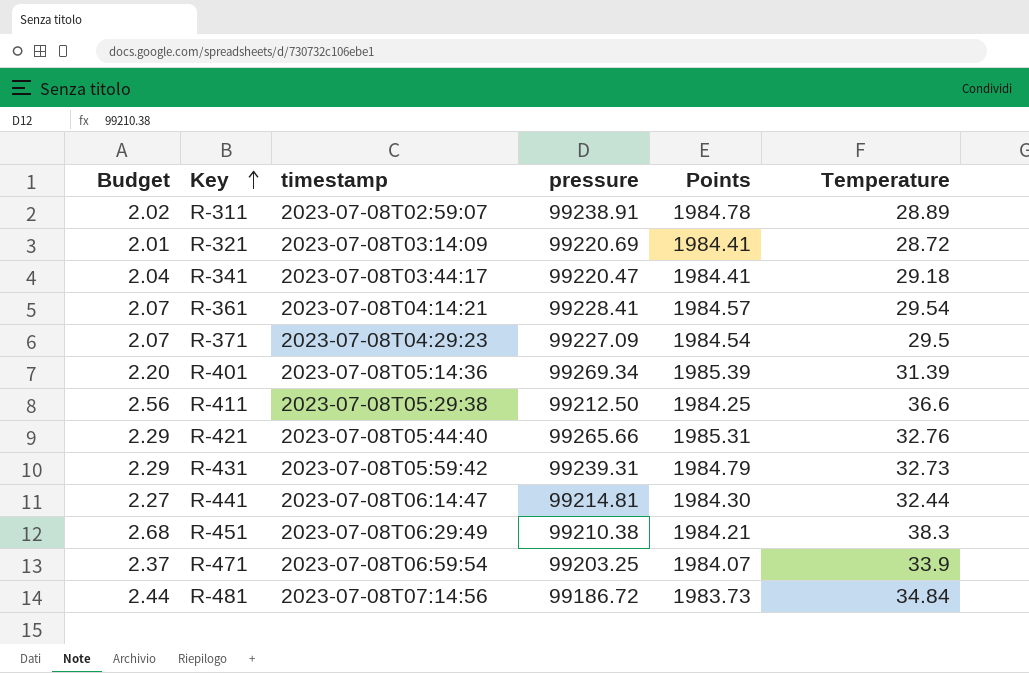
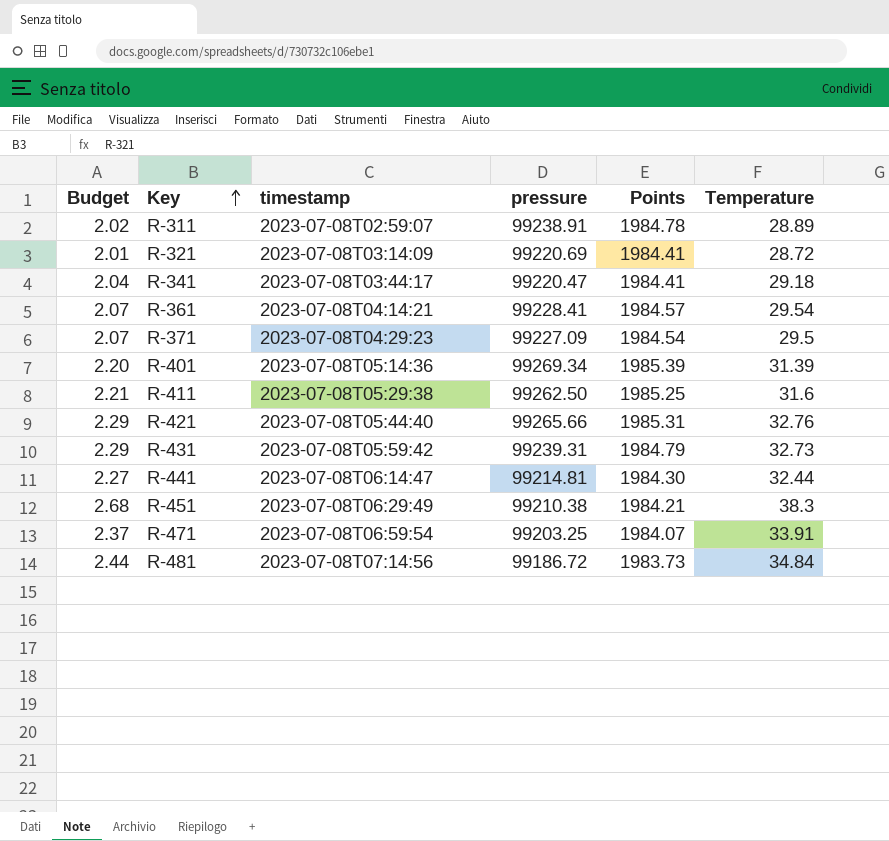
R-411 | Budget: 2.56 -> 2.21
R-411 | pressure: 99212.50 -> 99262.50
R-411 | Points: 1984.25 -> 1985.25
R-411 | Temperature: 36.6 -> 31.6
R-471 | Temperature: 33.9 -> 33.91

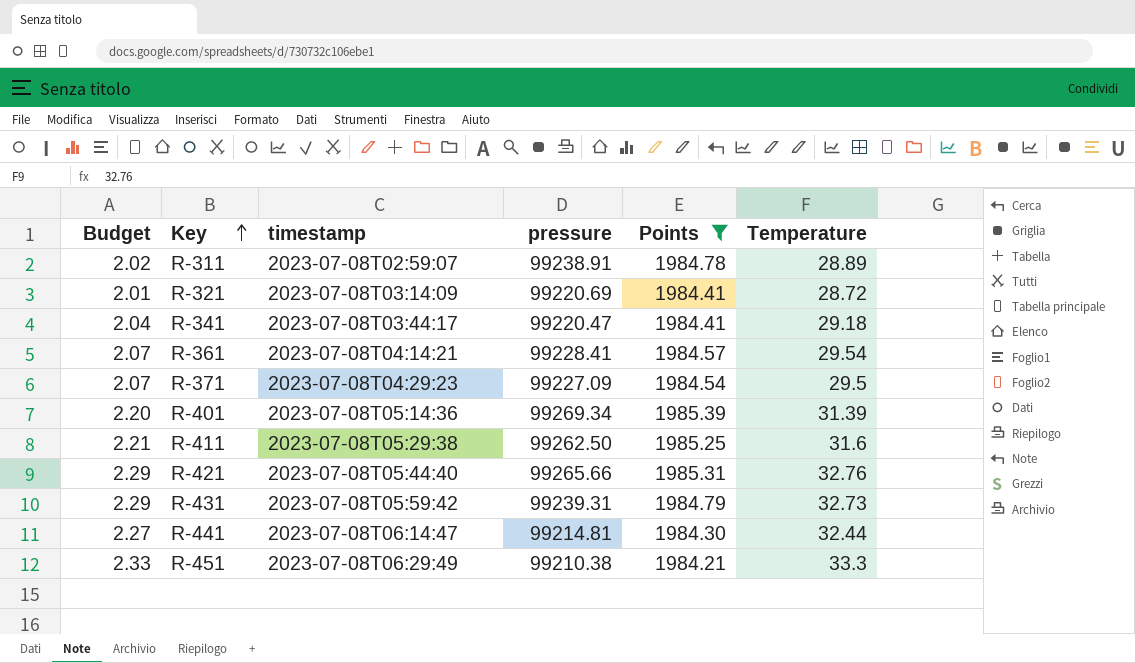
filter: none -> Points >= 1984.21
R-451 | Budget: 2.68 -> 2.33
R-451 | Temperature: 38.3 -> 33.3

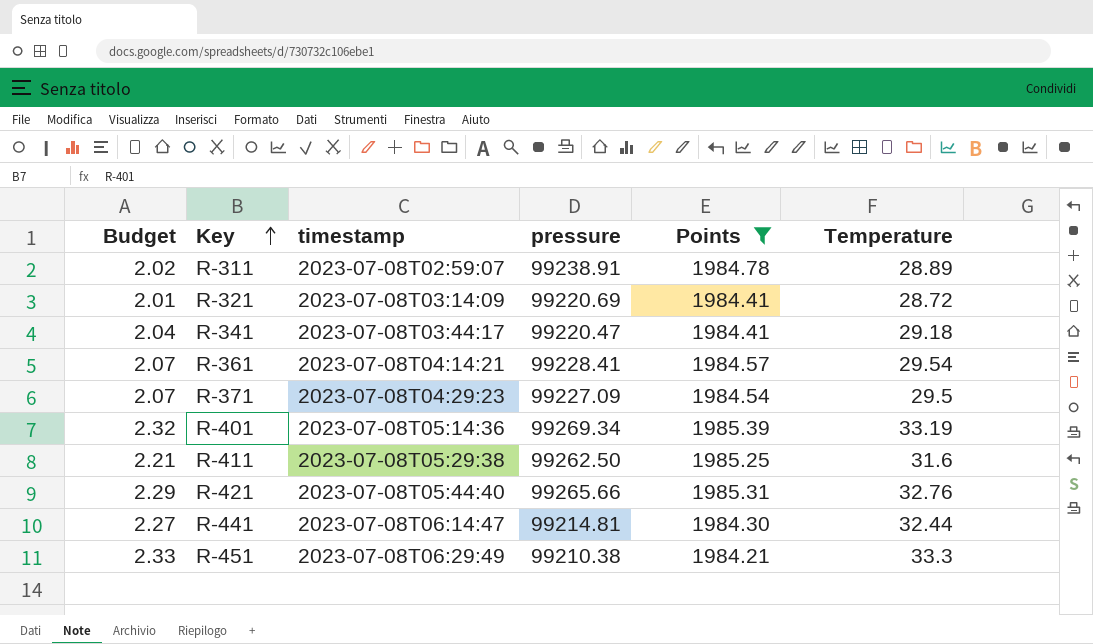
row R-431: 2.29 | 2023-07-08T05:59:42 | 99239.31 | 1984.79 | 32.73 -> none
R-401 | Budget: 2.20 -> 2.32
R-401 | Temperature: 31.39 -> 33.19

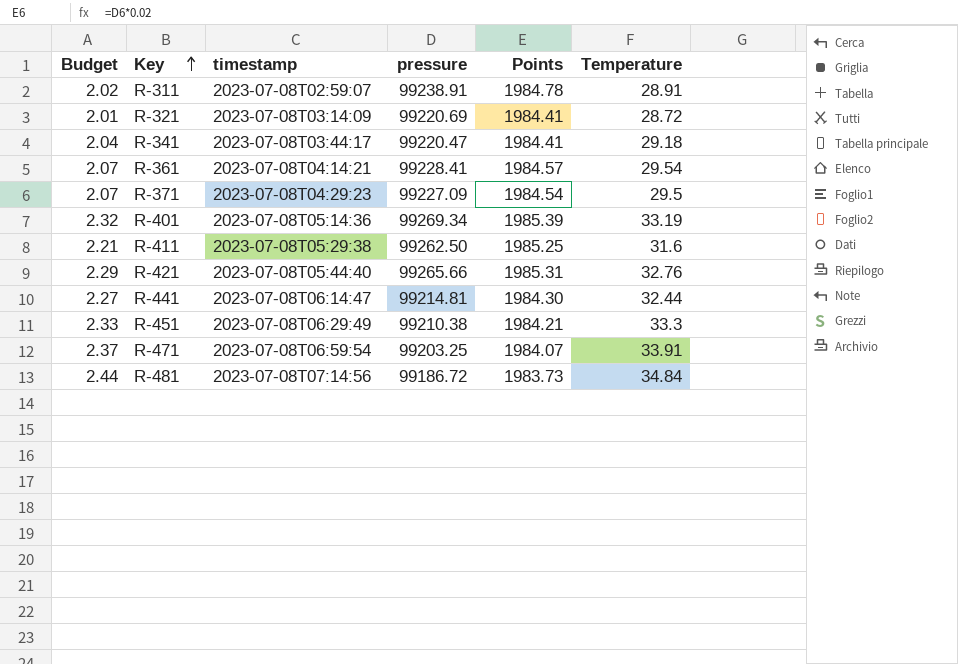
filter: Points >= 1984.21 -> none
R-311 | Temperature: 28.89 -> 28.91

